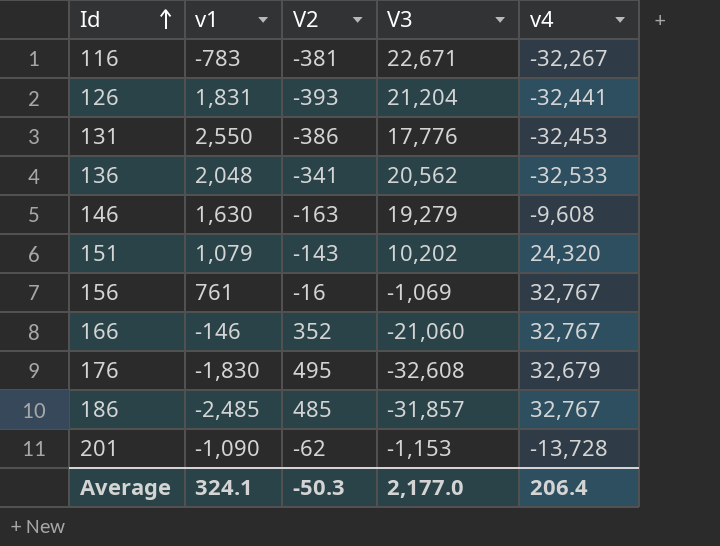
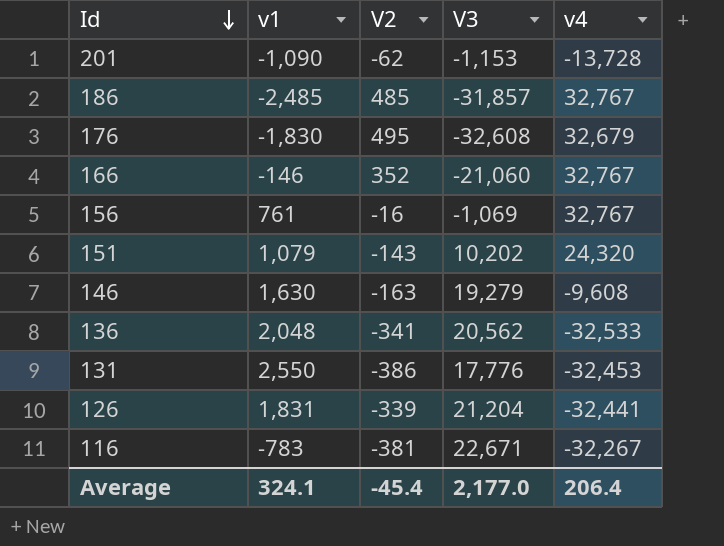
row order: Id ascending -> Id descending
126 | V2: -393 -> -339
Average | V2: -50.3 -> -45.4

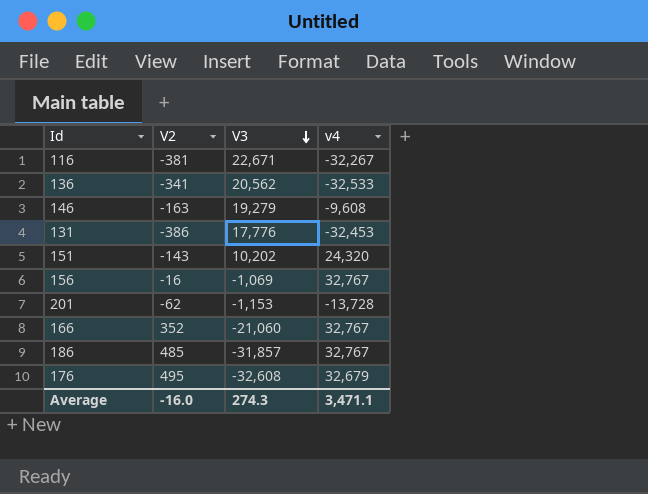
row order: Id descending -> V3 descending
column v1 | position: 2 -> none
row 126: 1,831 | -339 | 21,204 | -32,441 -> none
Average | V2: -45.4 -> -16.0
Average | V3: 2,177.0 -> 274.3
Average | v4: 206.4 -> 3,471.1

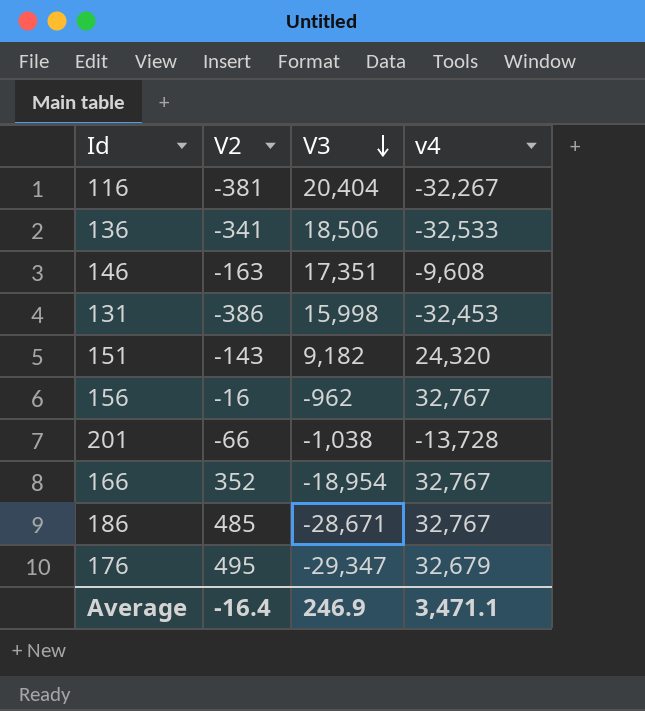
116 | V3: 22,671 -> 20,404
136 | V3: 20,562 -> 18,506
146 | V3: 19,279 -> 17,351
131 | V3: 17,776 -> 15,998
151 | V3: 10,202 -> 9,182
156 | V3: -1,069 -> -962
201 | V2: -62 -> -66
201 | V3: -1,153 -> -1,038
166 | V3: -21,060 -> -18,954
186 | V3: -31,857 -> -28,671
176 | V3: -32,608 -> -29,347
Average | V2: -16.0 -> -16.4
Average | V3: 274.3 -> 246.9

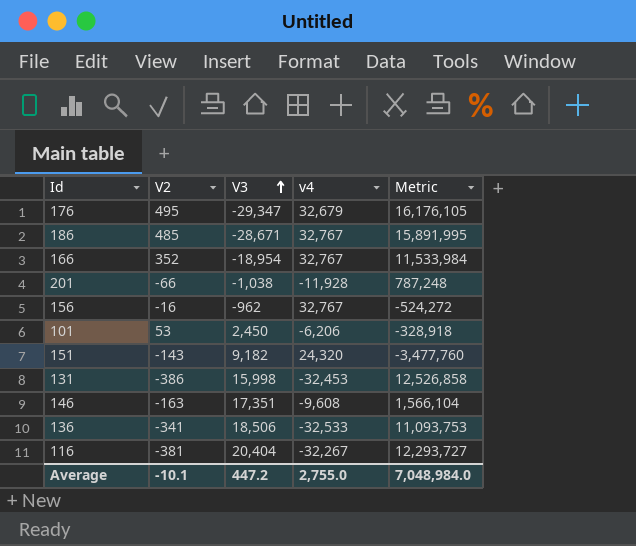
row order: V3 descending -> V3 ascending
column Metric | formula: none -> [V2] * [v4]
201 | v4: -13,728 -> -11,928
row 101: none -> 53 | 2,450 | -6,206 | -328,918
Average | V2: -16.4 -> -10.1
Average | V3: 246.9 -> 447.2
Average | v4: 3,471.1 -> 2,755.0

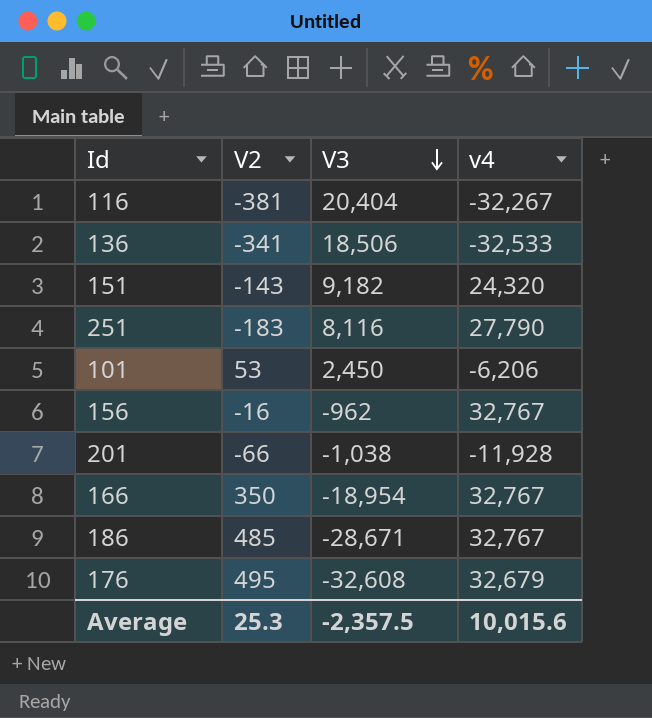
row order: V3 ascending -> V3 descending
column Metric | formula: [V2] * [v4] -> none
row 131: -386 | 15,998 | -32,453 | 12,526,858 -> none
row 146: -163 | 17,351 | -9,608 | 1,566,104 -> none
row 251: none -> -183 | 8,116 | 27,790
166 | V2: 352 -> 350
176 | V3: -29,347 -> -32,608
Average | V2: -10.1 -> 25.3
Average | V3: 447.2 -> -2,357.5
Average | v4: 2,755.0 -> 10,015.6

